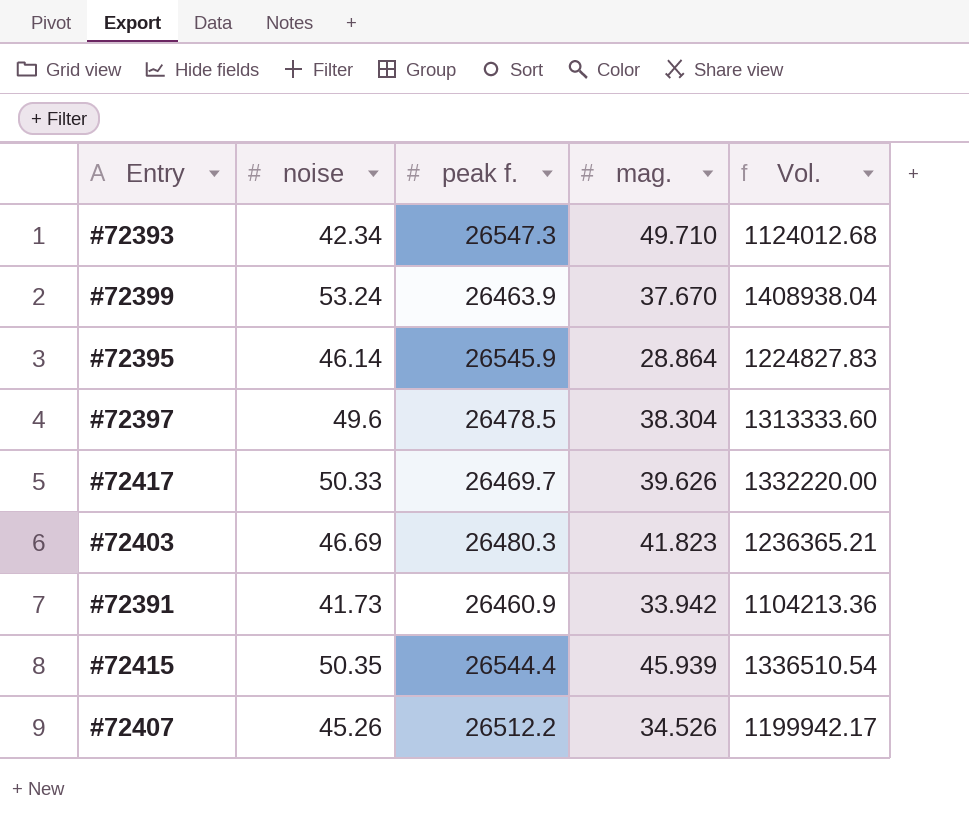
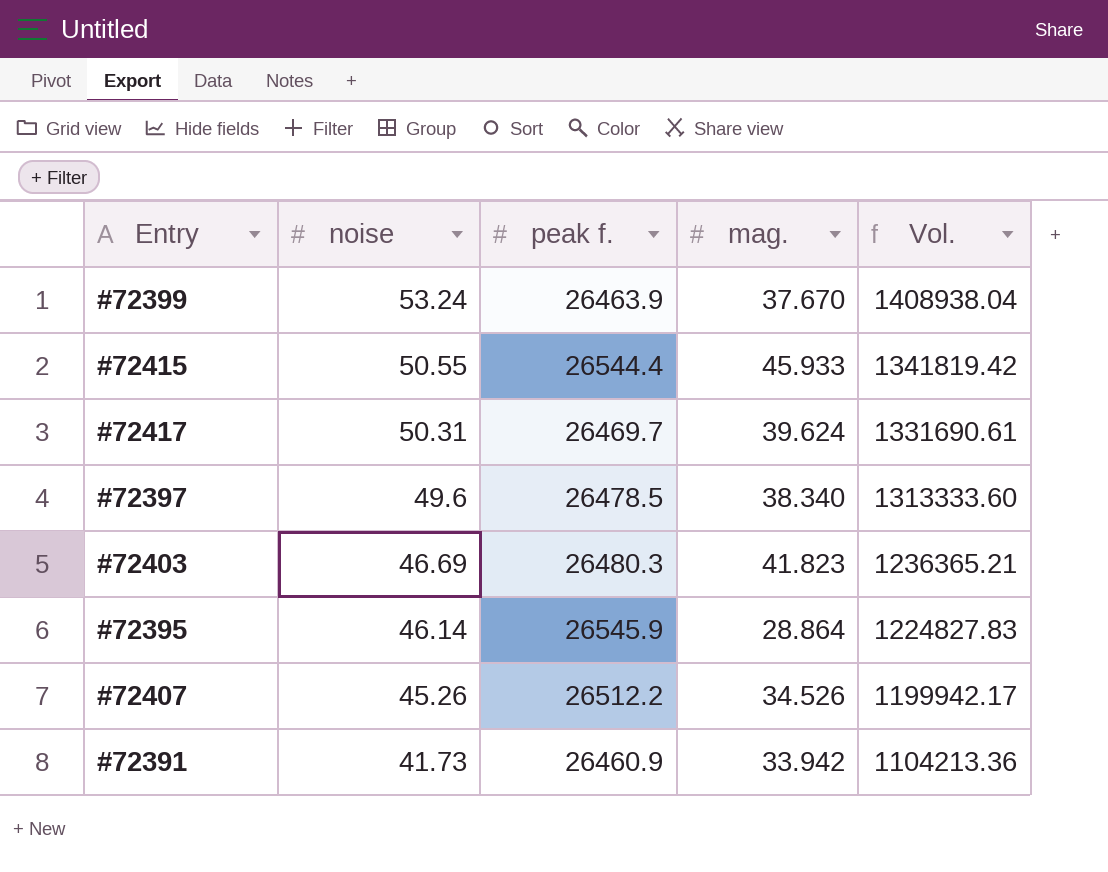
row order: none -> noise descending
row #72393: 42.34 | 26547.3 | 49.710 | 1124012.68 -> none
#72415 | noise: 50.35 -> 50.55
#72415 | mag.: 45.939 -> 45.933
#72415 | Vol.: 1336510.54 -> 1341819.42
#72417 | noise: 50.33 -> 50.31
#72417 | mag.: 39.626 -> 39.624
#72417 | Vol.: 1332220.00 -> 1331690.61
#72397 | mag.: 38.304 -> 38.340

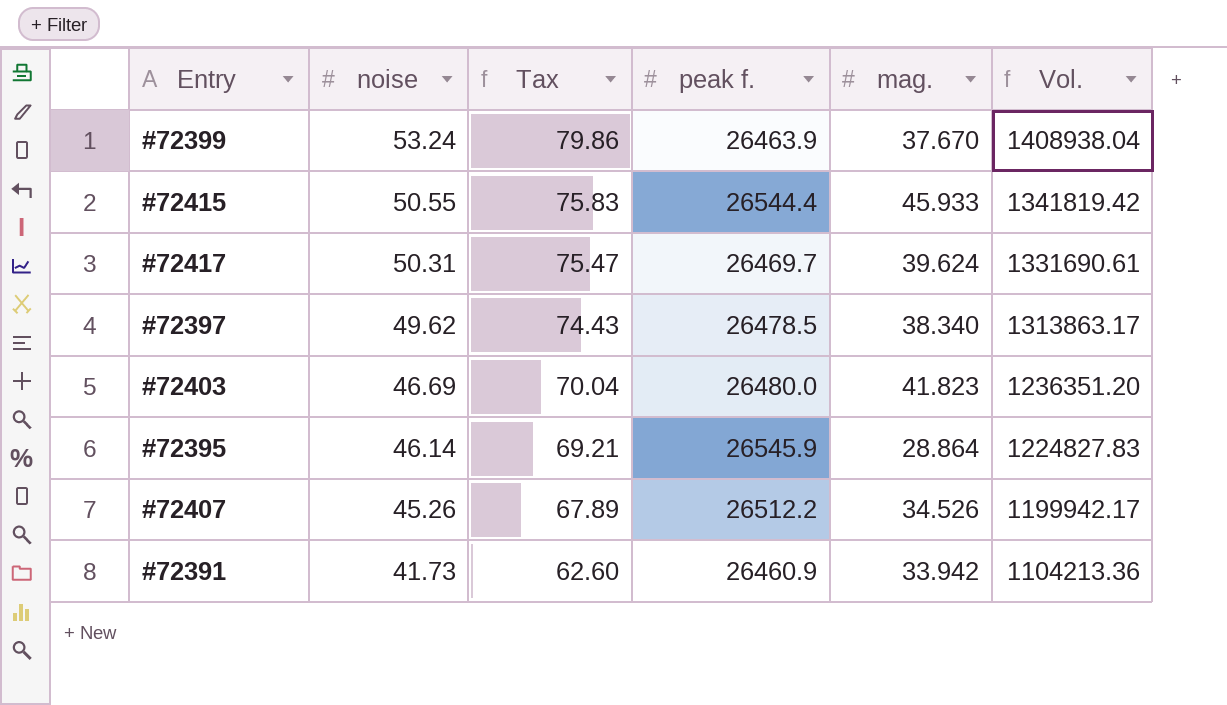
column Tax | formula: none -> [noise] * 1.5
#72397 | noise: 49.6 -> 49.62
#72397 | Vol.: 1313333.60 -> 1313863.17
#72403 | peak f.: 26480.3 -> 26480.0
#72403 | Vol.: 1236365.21 -> 1236351.20

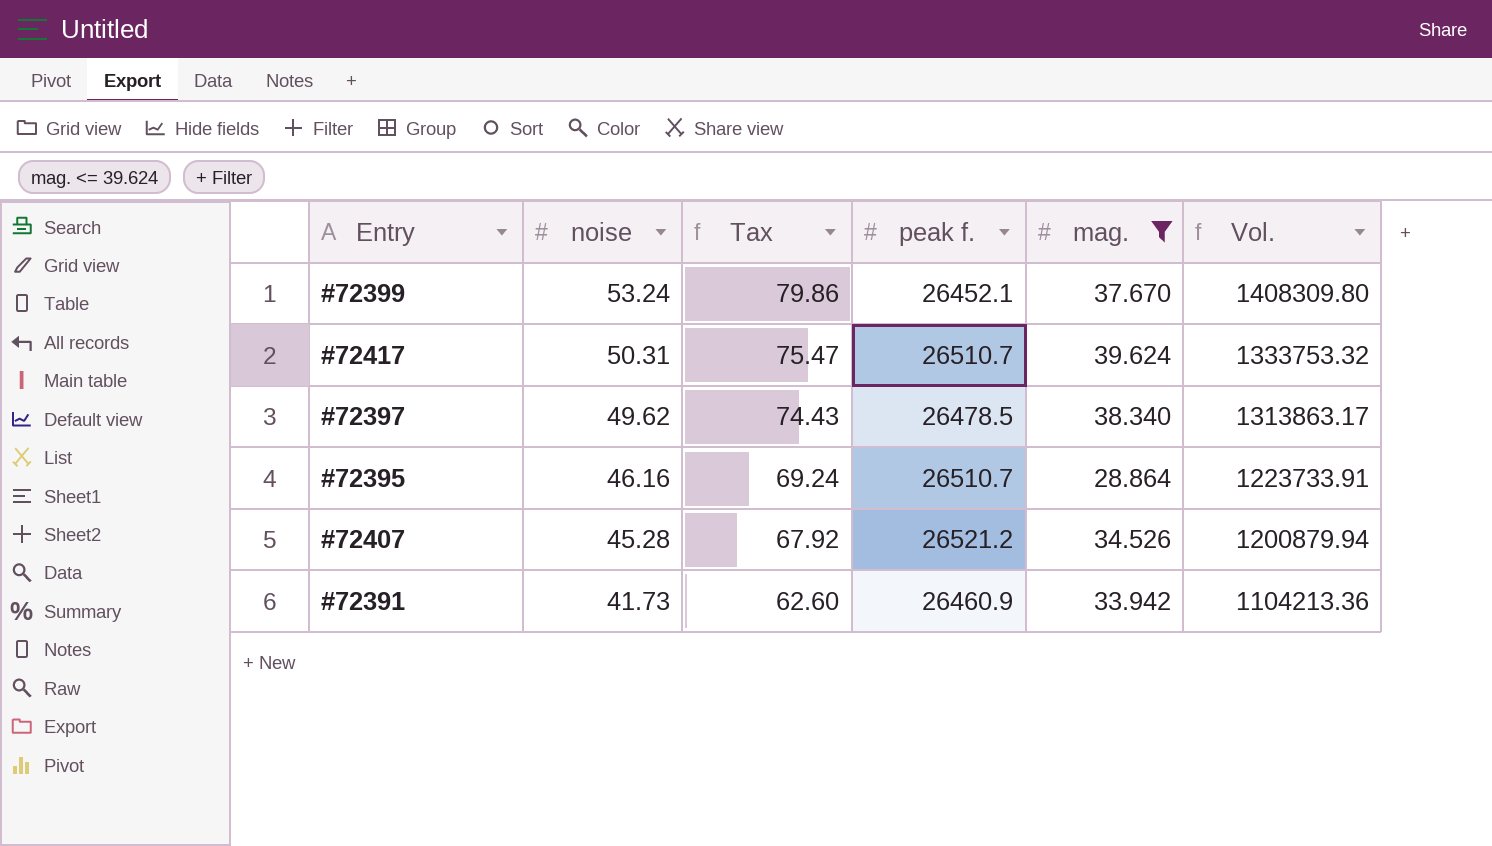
filter: none -> mag. <= 39.624
#72399 | peak f.: 26463.9 -> 26452.1
#72399 | Vol.: 1408938.04 -> 1408309.80
#72417 | peak f.: 26469.7 -> 26510.7
#72417 | Vol.: 1331690.61 -> 1333753.32
#72395 | noise: 46.14 -> 46.16
#72395 | Tax: 69.21 -> 69.24
#72395 | peak f.: 26545.9 -> 26510.7
#72395 | Vol.: 1224827.83 -> 1223733.91
#72407 | noise: 45.26 -> 45.28
#72407 | Tax: 67.89 -> 67.92
#72407 | peak f.: 26512.2 -> 26521.2
#72407 | Vol.: 1199942.17 -> 1200879.94

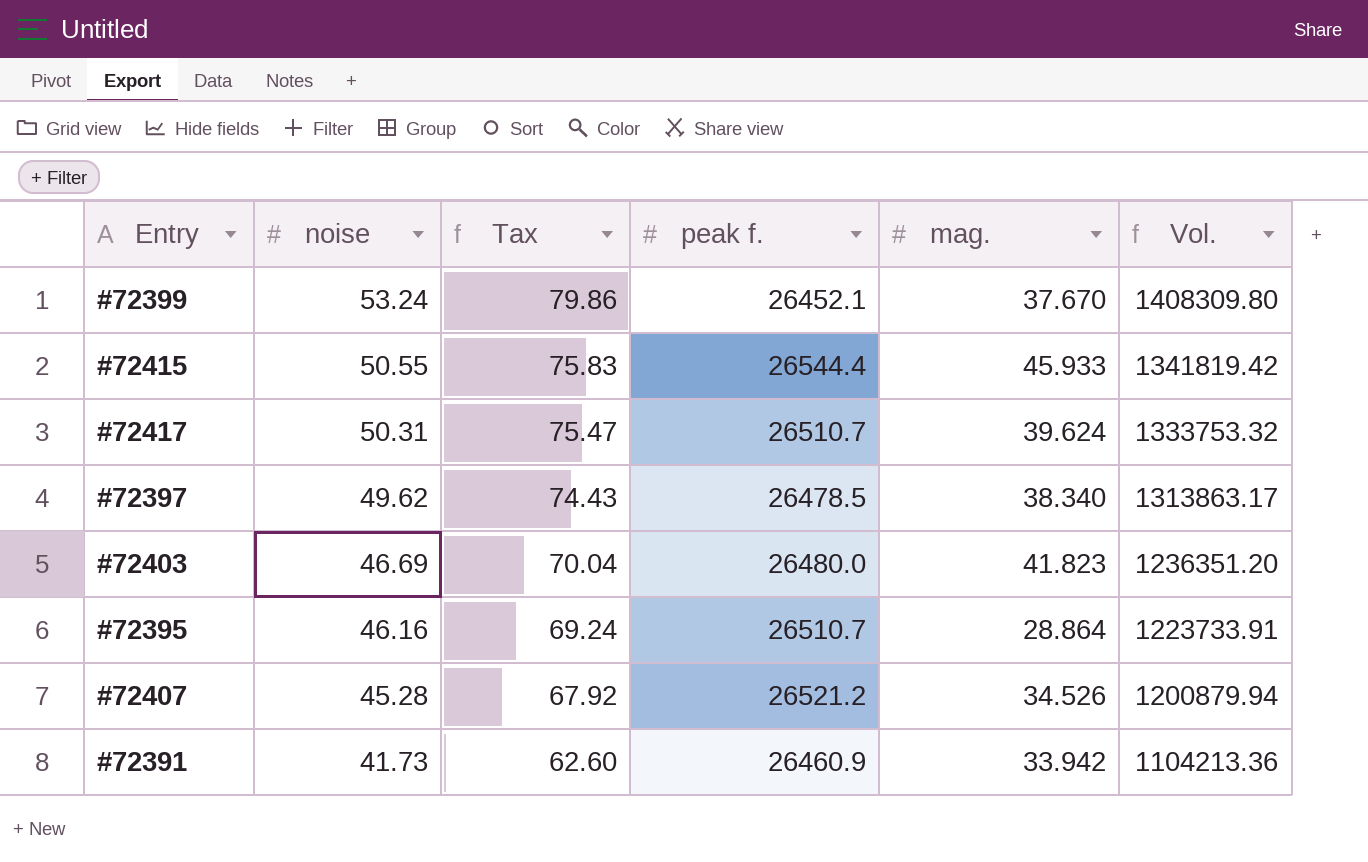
filter: mag. <= 39.624 -> none

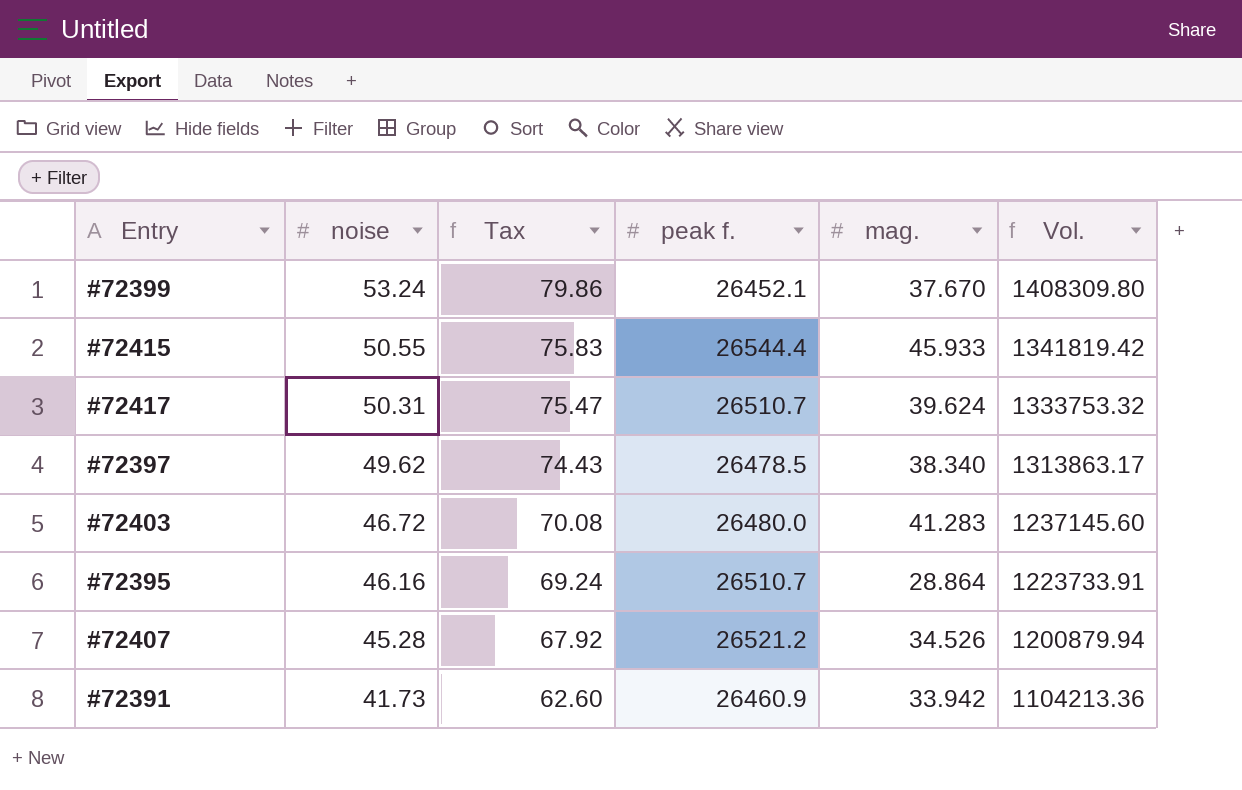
#72403 | noise: 46.69 -> 46.72
#72403 | Tax: 70.04 -> 70.08
#72403 | mag.: 41.823 -> 41.283
#72403 | Vol.: 1236351.20 -> 1237145.60

